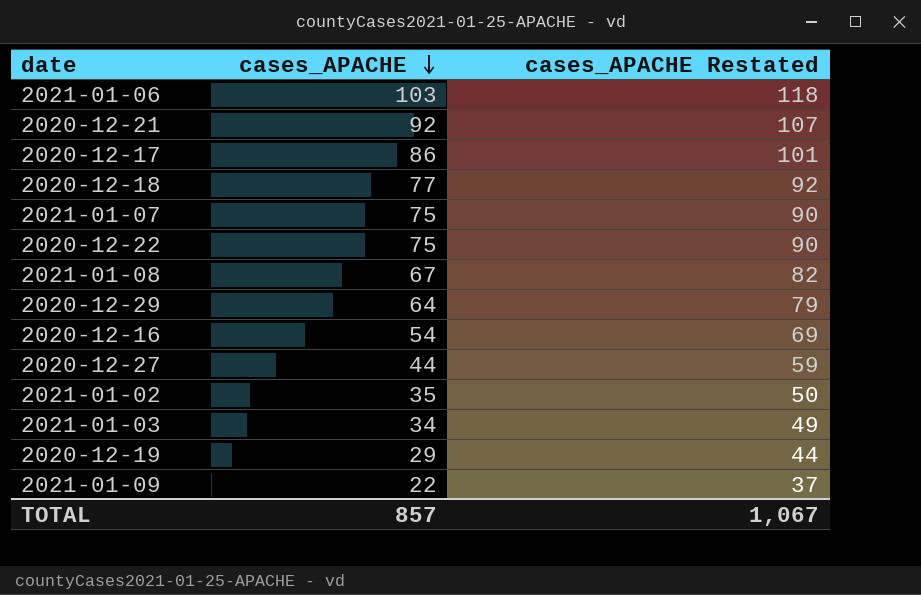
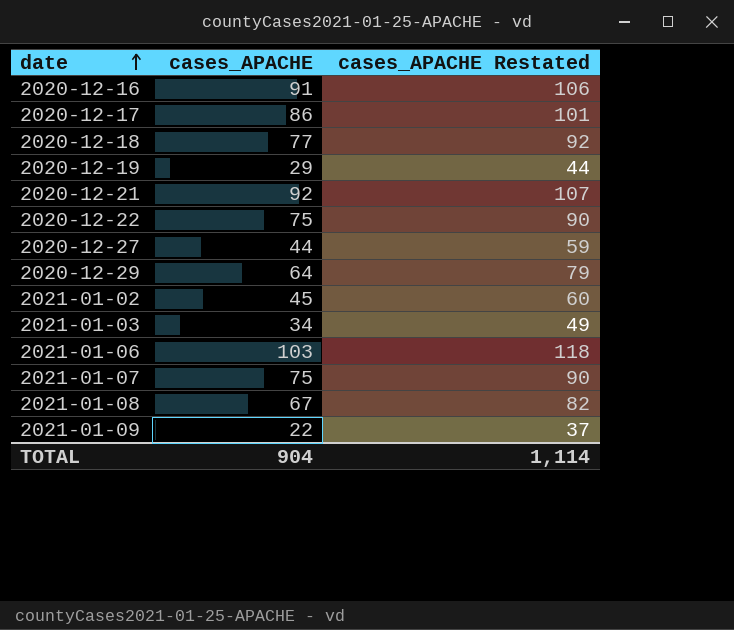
row order: cases_APACHE descending -> date ascending
2020-12-16 | cases_APACHE: 54 -> 91
2020-12-16 | cases_APACHE Restated: 69 -> 106
2021-01-02 | cases_APACHE: 35 -> 45
2021-01-02 | cases_APACHE Restated: 50 -> 60
TOTAL | cases_APACHE: 857 -> 904
TOTAL | cases_APACHE Restated: 1,067 -> 1,114

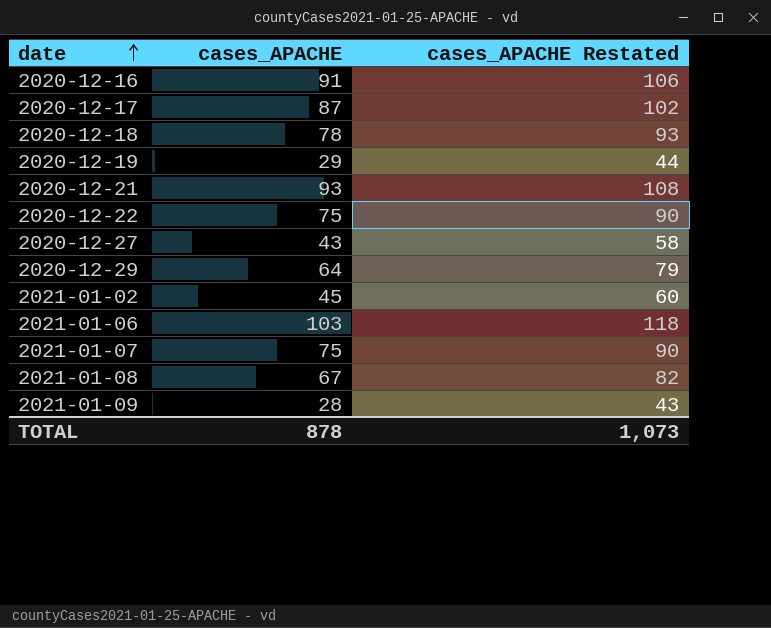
row 2021-01-03: 34 | 49 -> none
2020-12-17 | cases_APACHE: 86 -> 87
2020-12-17 | cases_APACHE Restated: 101 -> 102
2020-12-18 | cases_APACHE: 77 -> 78
2020-12-18 | cases_APACHE Restated: 92 -> 93
2020-12-21 | cases_APACHE: 92 -> 93
2020-12-21 | cases_APACHE Restated: 107 -> 108
2020-12-27 | cases_APACHE: 44 -> 43
2020-12-27 | cases_APACHE Restated: 59 -> 58
2021-01-09 | cases_APACHE: 22 -> 28
2021-01-09 | cases_APACHE Restated: 37 -> 43
TOTAL | cases_APACHE: 904 -> 878
TOTAL | cases_APACHE Restated: 1,114 -> 1,073

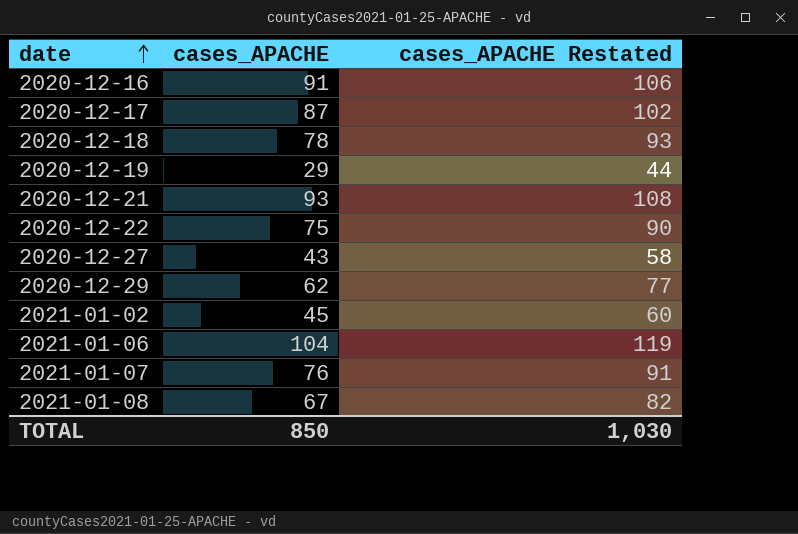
row 2021-01-09: 28 | 43 -> none
2020-12-29 | cases_APACHE: 64 -> 62
2020-12-29 | cases_APACHE Restated: 79 -> 77
2021-01-06 | cases_APACHE: 103 -> 104
2021-01-06 | cases_APACHE Restated: 118 -> 119
2021-01-07 | cases_APACHE: 75 -> 76
2021-01-07 | cases_APACHE Restated: 90 -> 91
TOTAL | cases_APACHE: 878 -> 850
TOTAL | cases_APACHE Restated: 1,073 -> 1,030

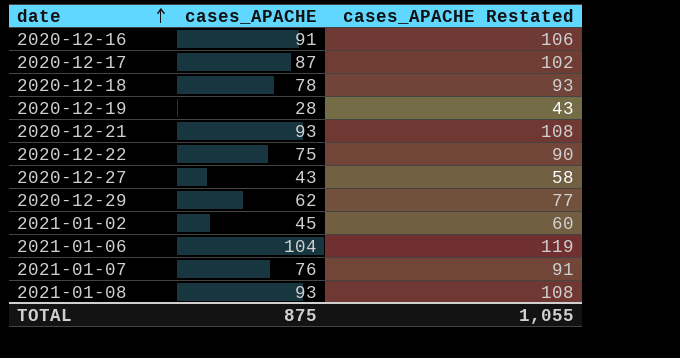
2020-12-19 | cases_APACHE: 29 -> 28
2020-12-19 | cases_APACHE Restated: 44 -> 43
2021-01-08 | cases_APACHE: 67 -> 93
2021-01-08 | cases_APACHE Restated: 82 -> 108
TOTAL | cases_APACHE: 850 -> 875
TOTAL | cases_APACHE Restated: 1,030 -> 1,055

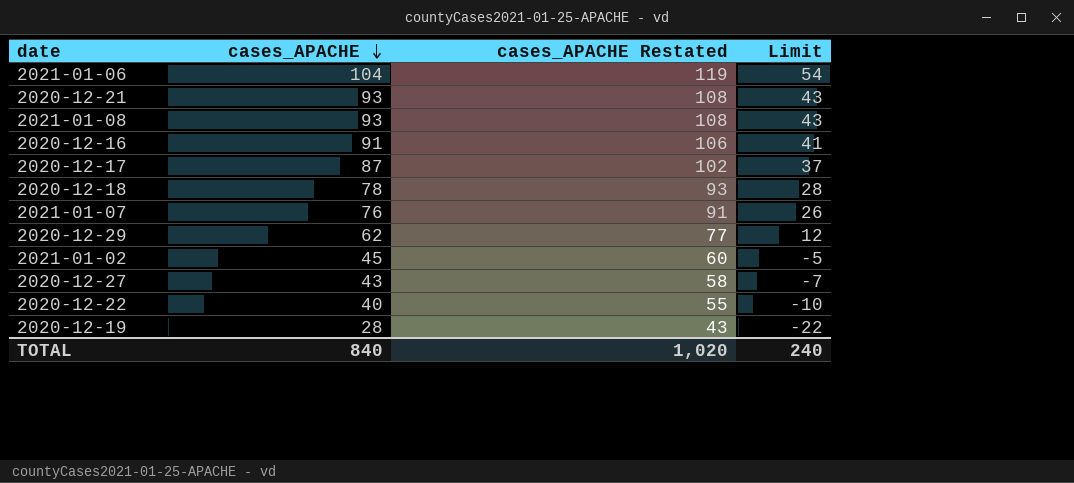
row order: date ascending -> cases_APACHE descending
column Limit | formula: none -> [cases_APACHE] - 50
2020-12-22 | cases_APACHE: 75 -> 40
2020-12-22 | cases_APACHE Restated: 90 -> 55
TOTAL | cases_APACHE: 875 -> 840
TOTAL | cases_APACHE Restated: 1,055 -> 1,020

